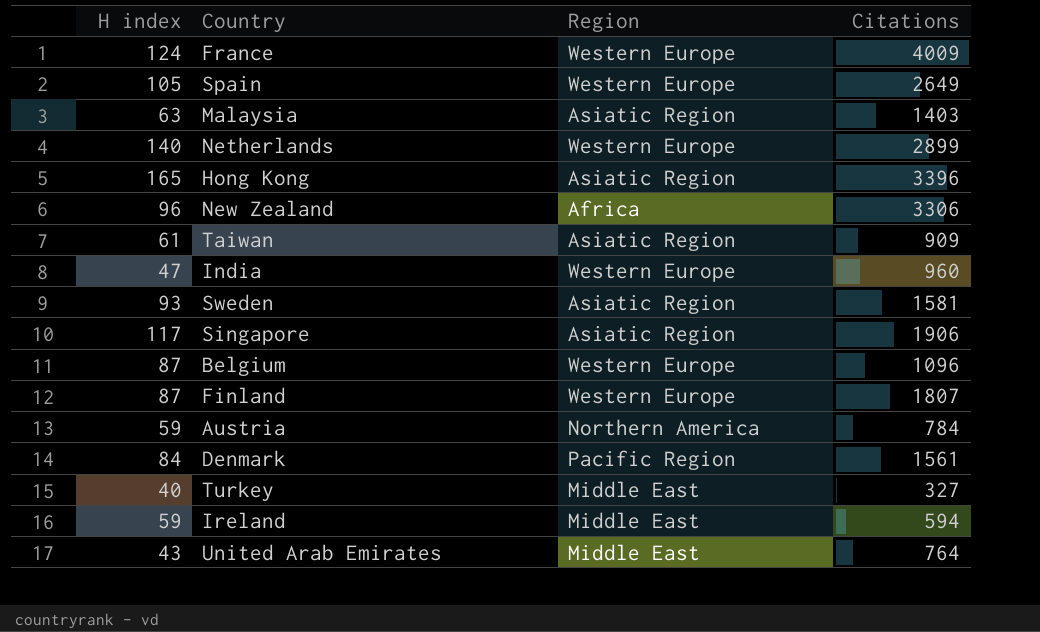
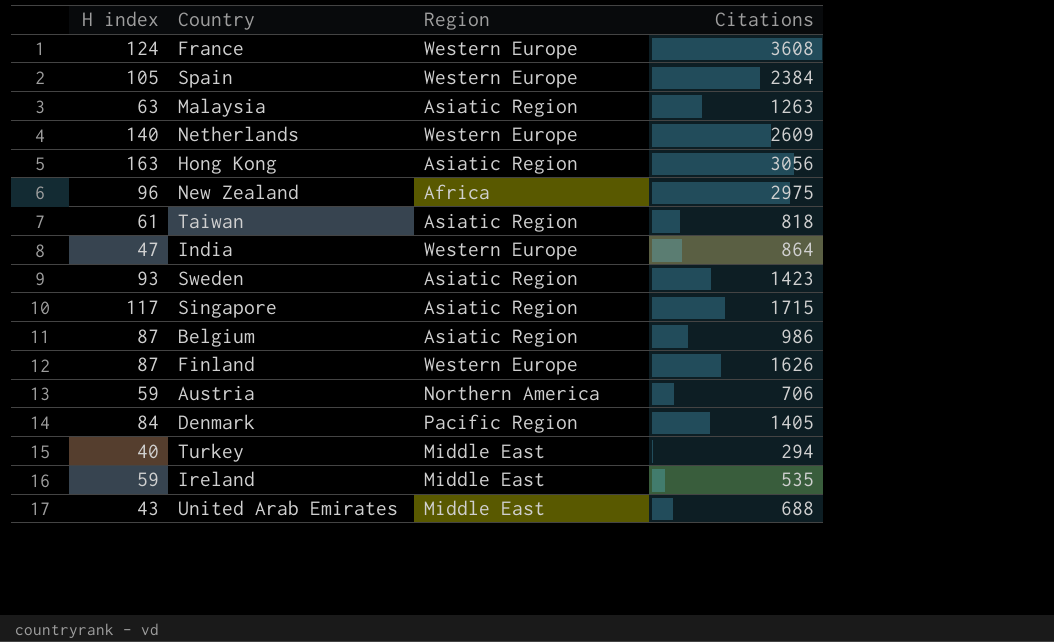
France | Citations: 4009 -> 3608
Spain | Citations: 2649 -> 2384
Malaysia | Citations: 1403 -> 1263
Netherlands | Citations: 2899 -> 2609
Hong Kong | H index: 165 -> 163
Hong Kong | Citations: 3396 -> 3056
New Zealand | Citations: 3306 -> 2975
Taiwan | Citations: 909 -> 818
India | Citations: 960 -> 864
Sweden | Citations: 1581 -> 1423
Singapore | Citations: 1906 -> 1715
Belgium | Region: Western Europe -> Asiatic Region
Belgium | Citations: 1096 -> 986
Finland | Citations: 1807 -> 1626
Austria | Citations: 784 -> 706
Denmark | Citations: 1561 -> 1405
Turkey | Citations: 327 -> 294
Ireland | Citations: 594 -> 535
United Arab Emirates | Citations: 764 -> 688

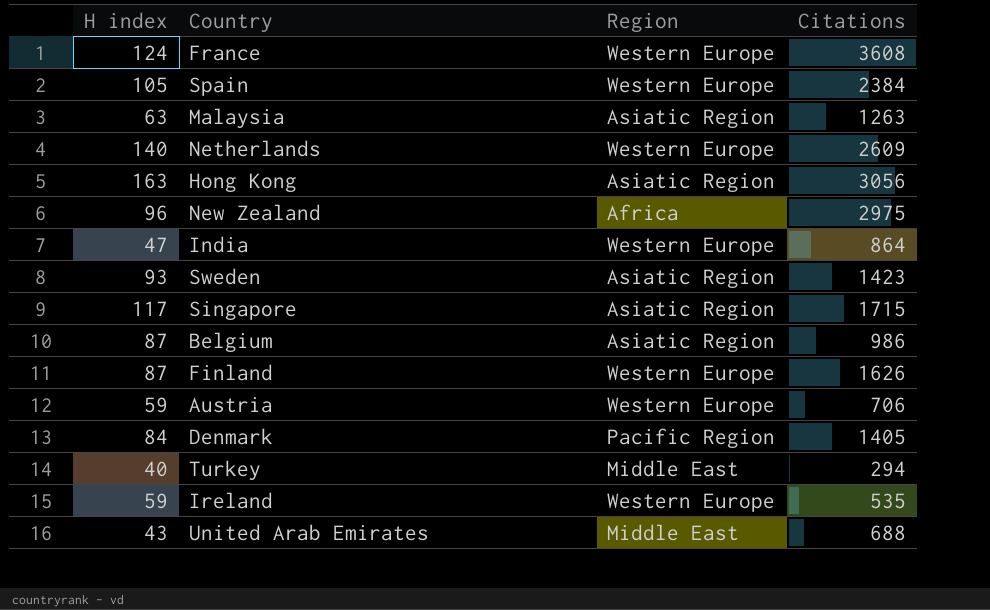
row Taiwan: 61 | Asiatic Region | 818 -> none
Austria | Region: Northern America -> Western Europe
Ireland | Region: Middle East -> Western Europe

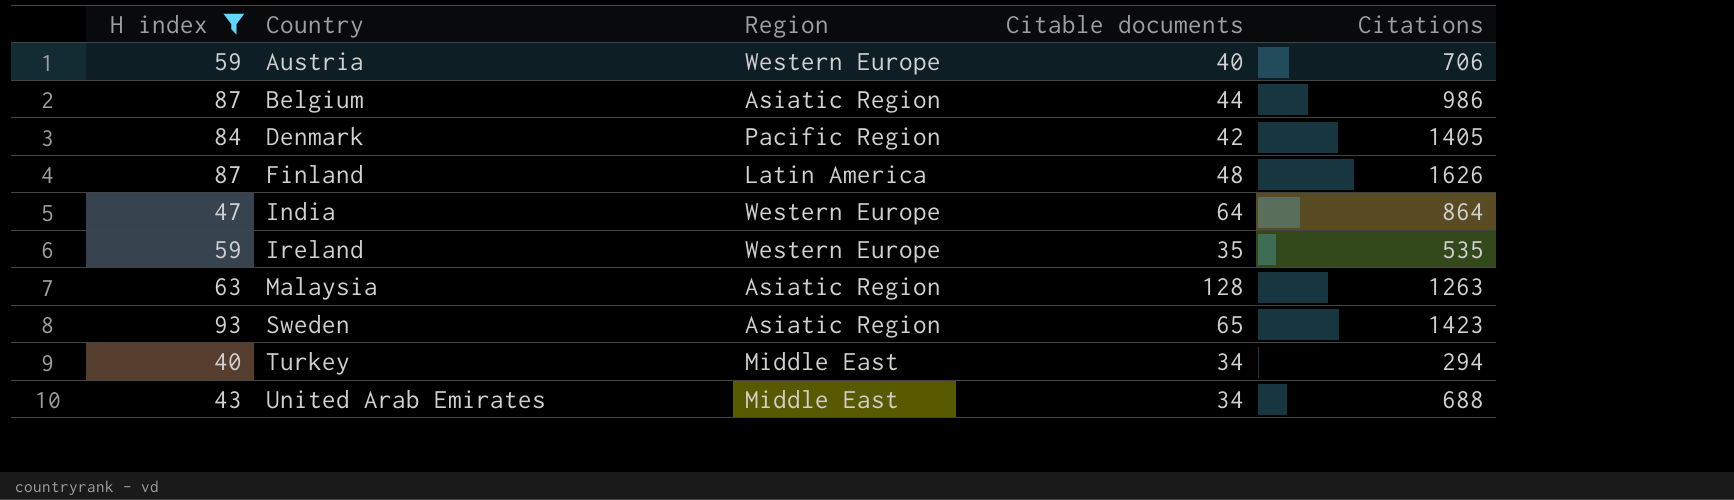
filter: none -> H index <= 93
row order: none -> Country ascending
column Citable documents | position: none -> 4
Finland | Region: Western Europe -> Latin America

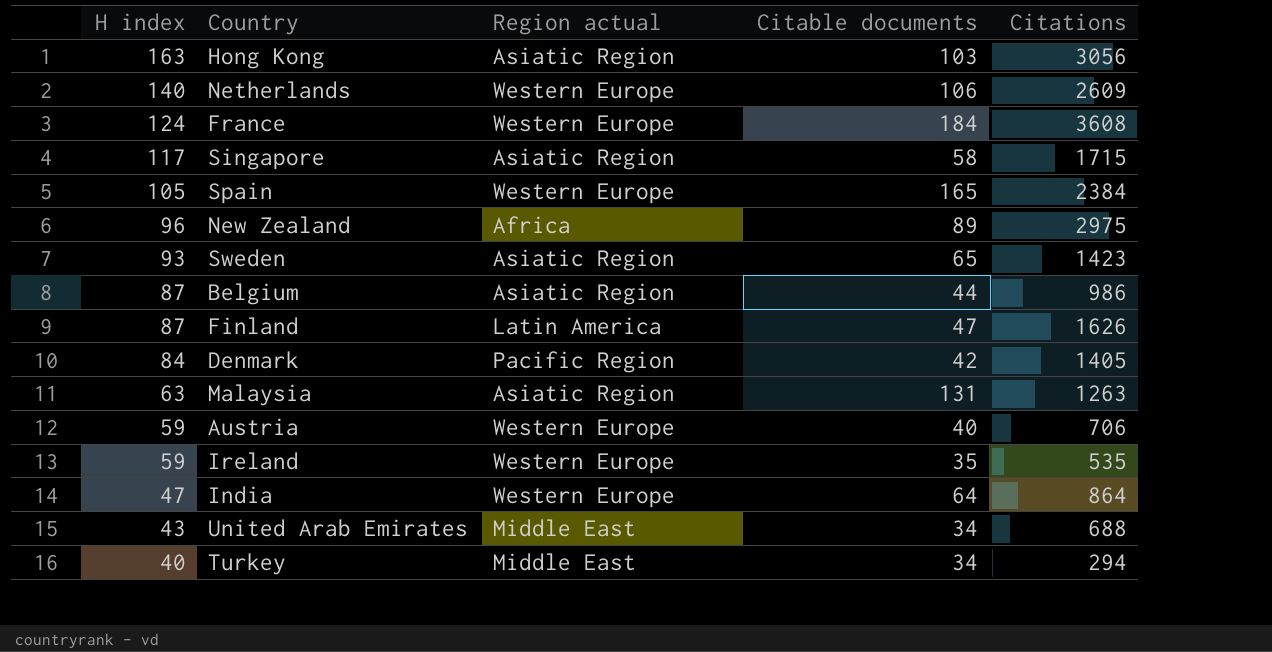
filter: H index <= 93 -> none
row order: Country ascending -> H index descending
column name: Region -> Region actual
Finland | Citable documents: 48 -> 47
Malaysia | Citable documents: 128 -> 131

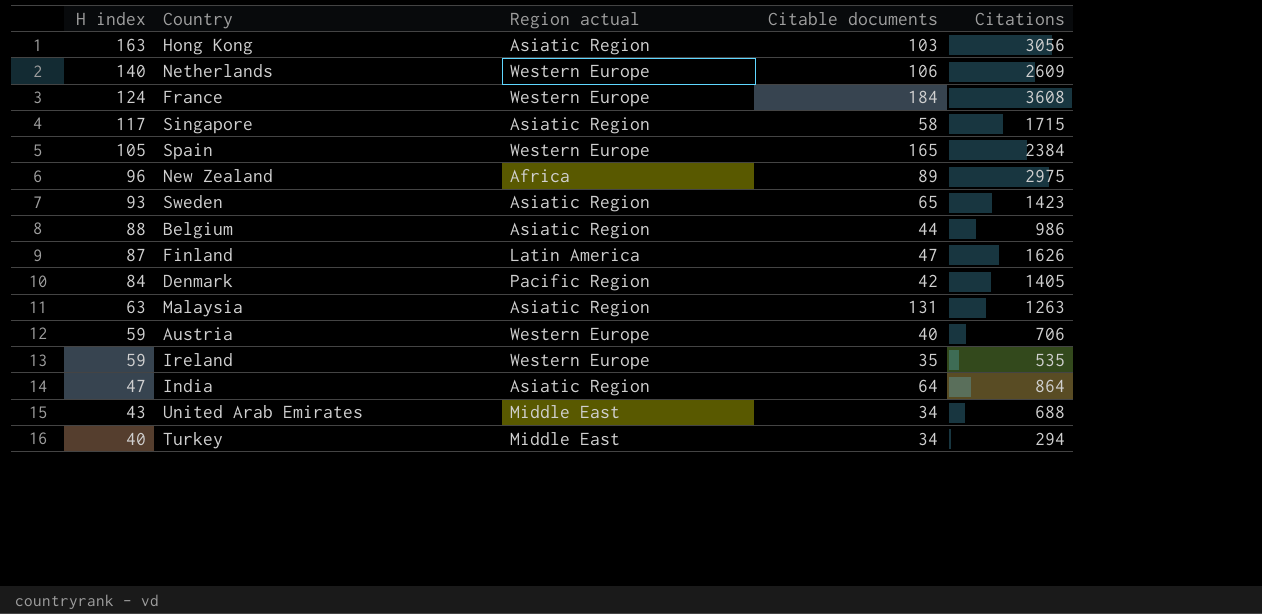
Belgium | H index: 87 -> 88
India | Region actual: Western Europe -> Asiatic Region

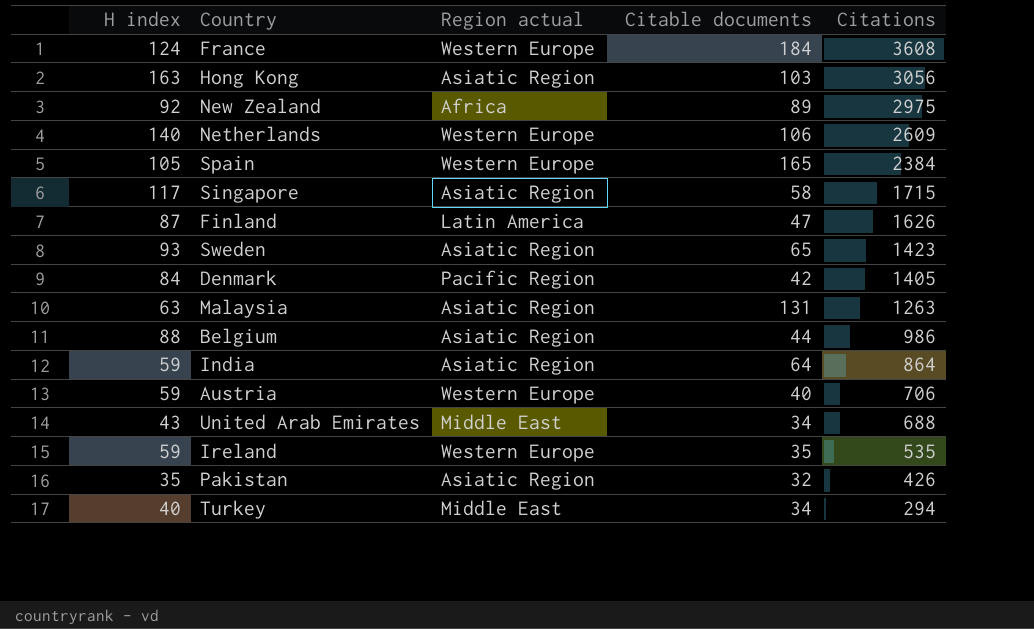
row order: H index descending -> Citations descending
New Zealand | H index: 96 -> 92
India | H index: 47 -> 59
row Pakistan: none -> 35 | Asiatic Region | 32 | 426

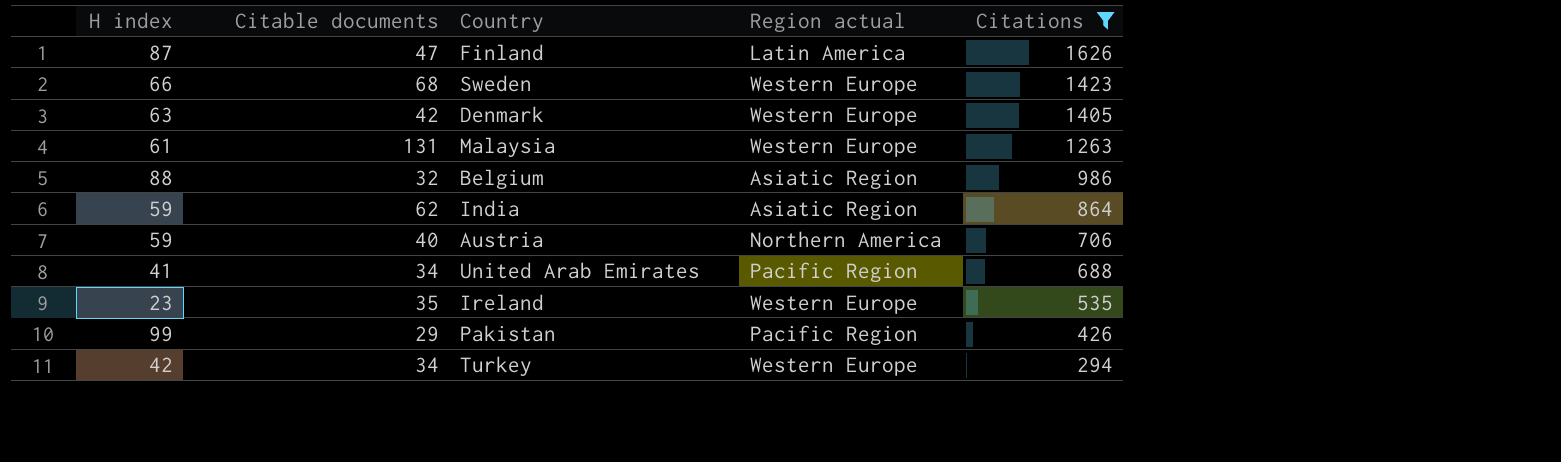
filter: none -> Citations <= 1626
column Citable documents | position: 4 -> 2
Sweden | H index: 93 -> 66
Sweden | Citable documents: 65 -> 68
Sweden | Region actual: Asiatic Region -> Western Europe
Denmark | H index: 84 -> 63
Denmark | Region actual: Pacific Region -> Western Europe
Malaysia | H index: 63 -> 61
Malaysia | Region actual: Asiatic Region -> Western Europe
Belgium | Citable documents: 44 -> 32
India | Citable documents: 64 -> 62
Austria | Region actual: Western Europe -> Northern America
United Arab Emirates | H index: 43 -> 41
United Arab Emirates | Region actual: Middle East -> Pacific Region
Ireland | H index: 59 -> 23
Pakistan | H index: 35 -> 99
Pakistan | Citable documents: 32 -> 29
Pakistan | Region actual: Asiatic Region -> Pacific Region
Turkey | H index: 40 -> 42
Turkey | Region actual: Middle East -> Western Europe

